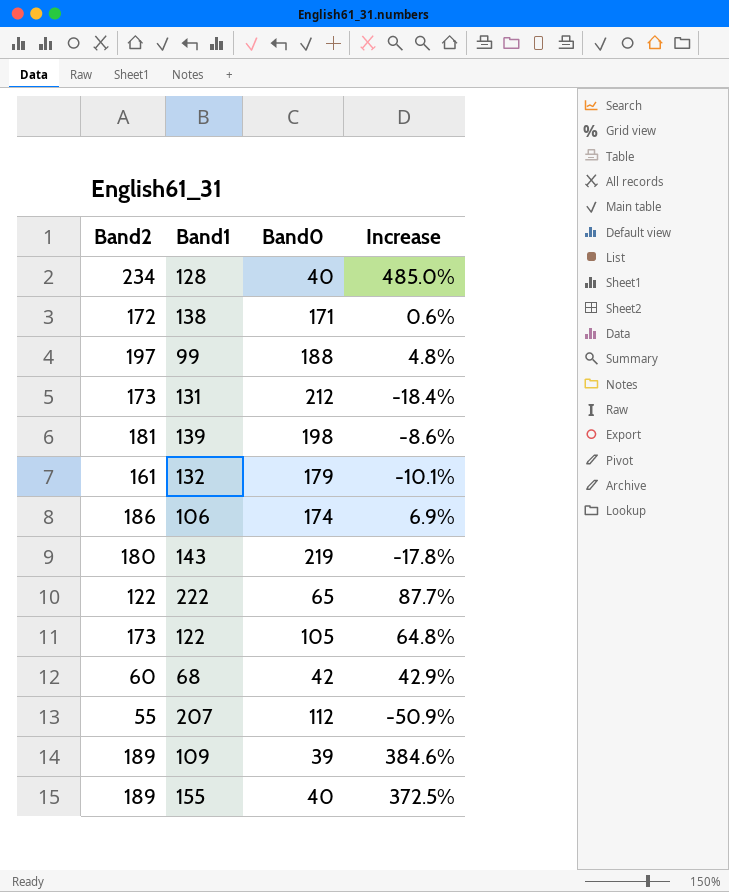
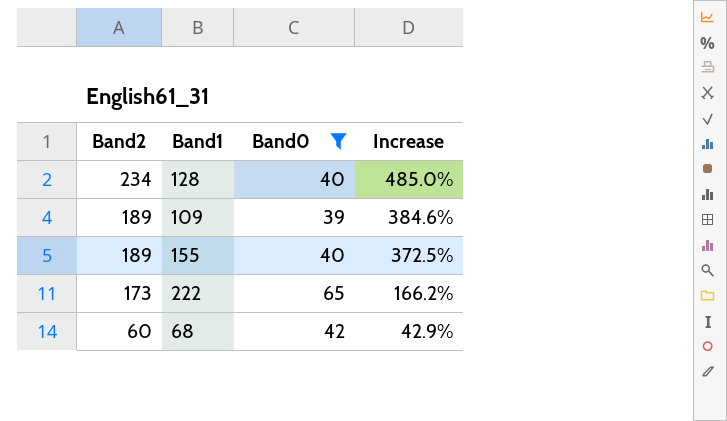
filter: none -> Band0 <= 65
row order: none -> Band2 descending
222 | Band2: 122 -> 173
222 | Increase: 87.7% -> 166.2%

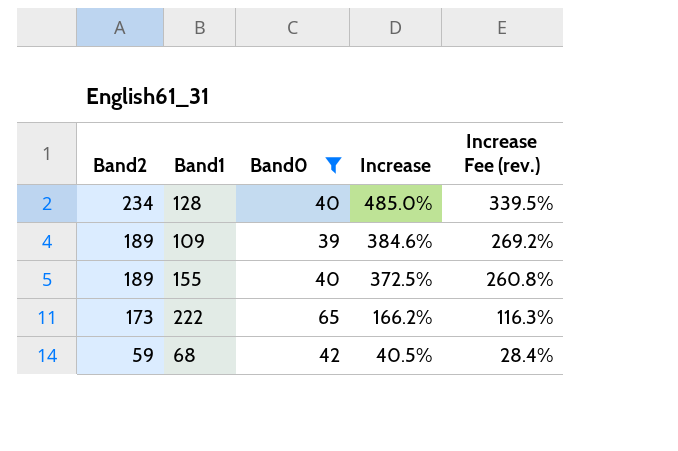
column Increase Fee (rev.) | formula: none -> [Increase] * 0.7
68 | Band2: 60 -> 59
68 | Increase: 42.9% -> 40.5%

